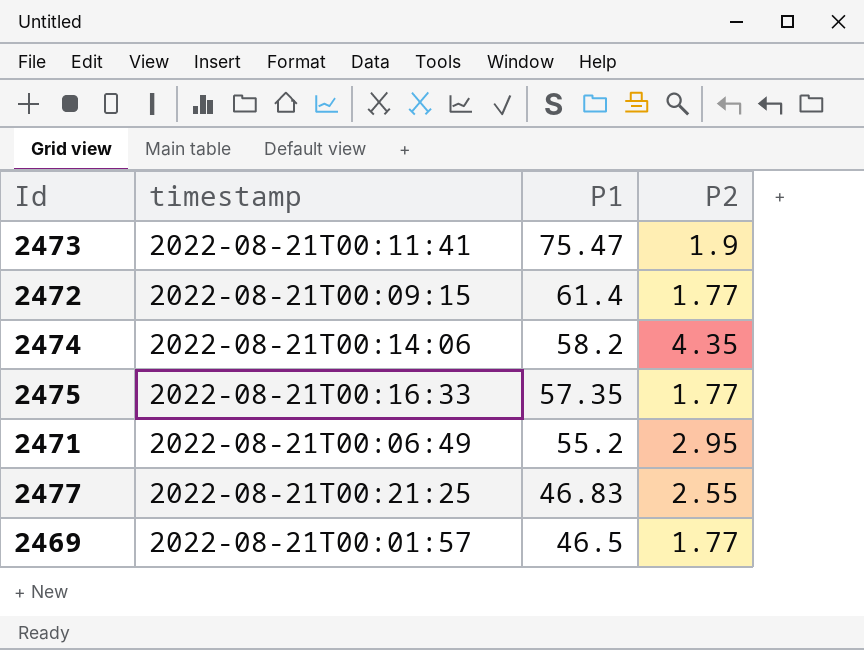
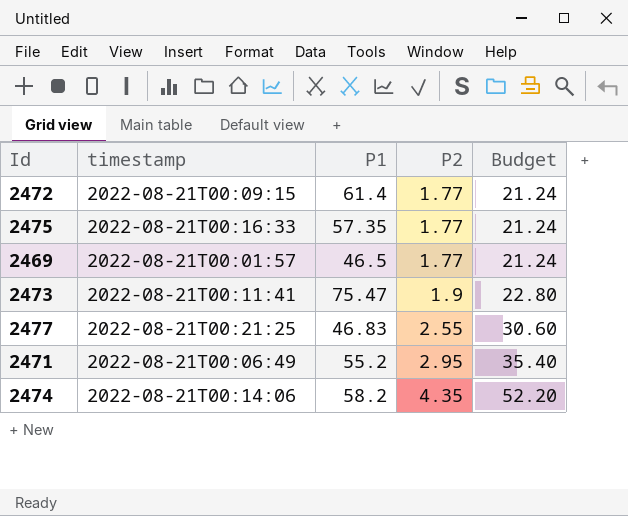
row order: P1 descending -> P2 ascending
column Budget | formula: none -> [P2] * 12

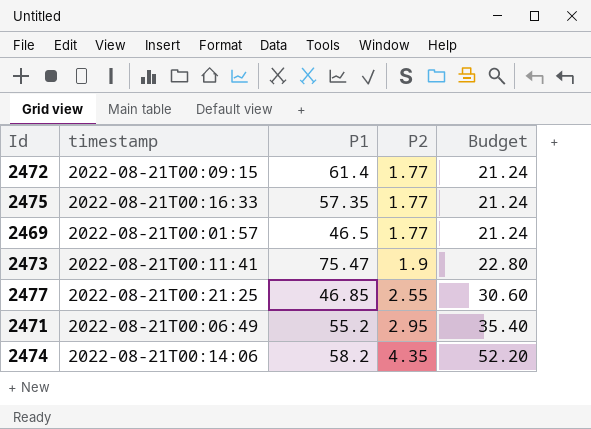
2477 | P1: 46.83 -> 46.85

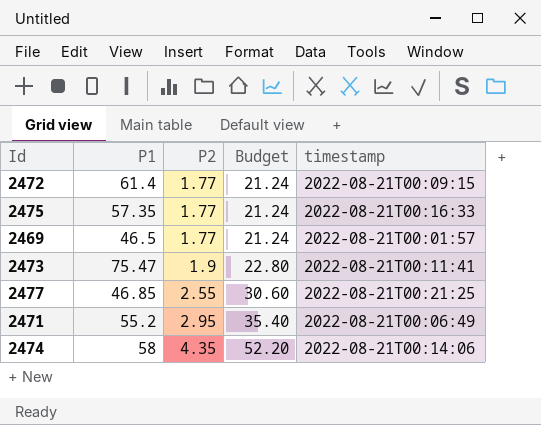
column timestamp | position: 2 -> 5
2474 | P1: 58.2 -> 58

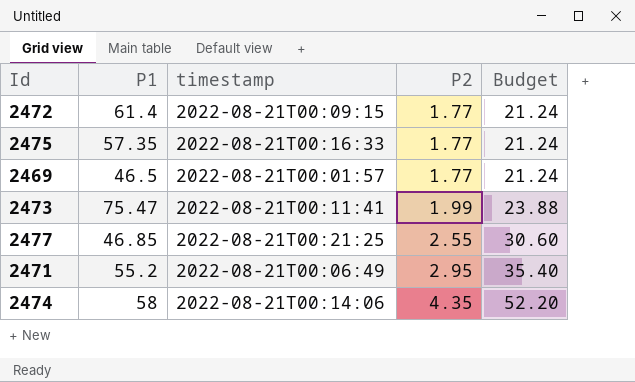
column timestamp | position: 5 -> 3
2473 | P2: 1.9 -> 1.99
2473 | Budget: 22.80 -> 23.88

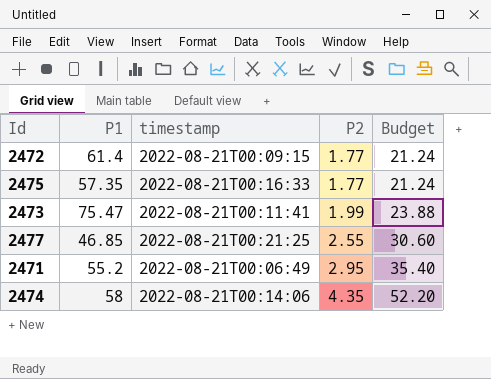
row 2469: 46.5 | 2022-08-21T00:01:57 | 1.77 | 21.24 -> none

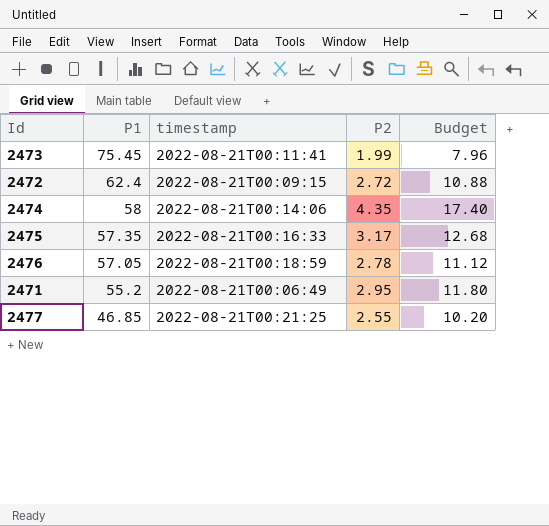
row order: P2 ascending -> P1 descending
column Budget | formula: [P2] * 12 -> [P2] * 4
2473 | P1: 75.47 -> 75.45
2472 | P1: 61.4 -> 62.4
2472 | P2: 1.77 -> 2.72
2475 | P2: 1.77 -> 3.17
row 2476: none -> 57.05 | 2022-08-21T00:18:59 | 2.78 | 11.12

